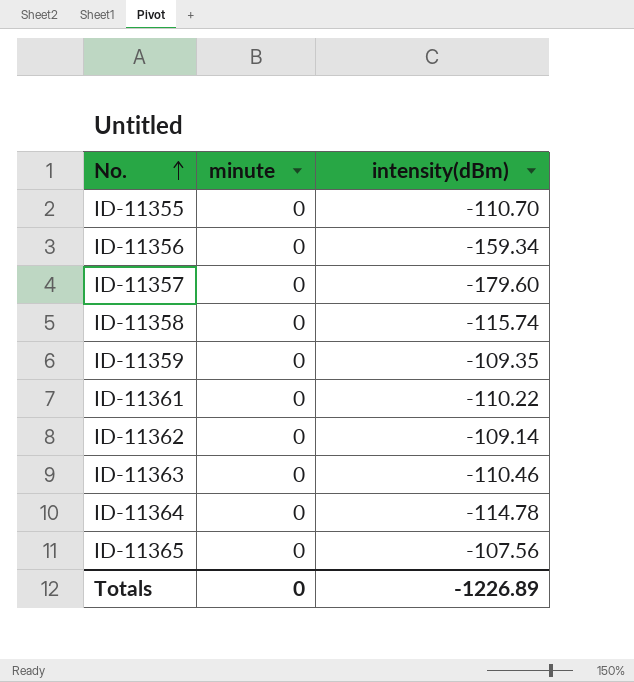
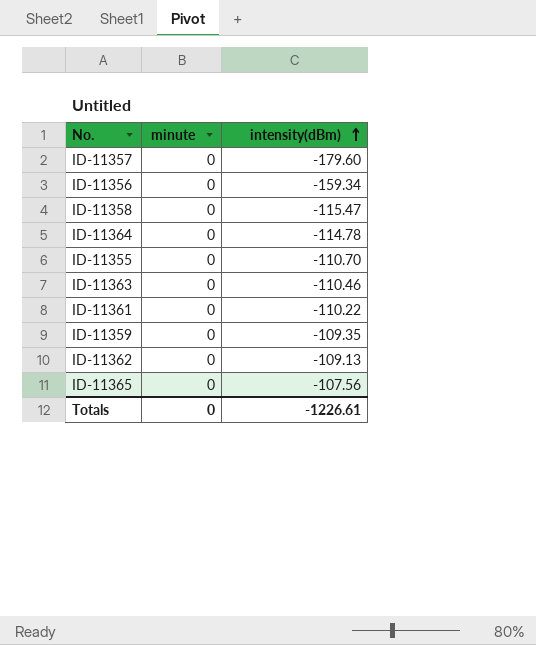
row order: No. ascending -> intensity(dBm) ascending
ID-11358 | intensity(dBm): -115.74 -> -115.47
ID-11362 | intensity(dBm): -109.14 -> -109.13
Totals | intensity(dBm): -1226.89 -> -1226.61

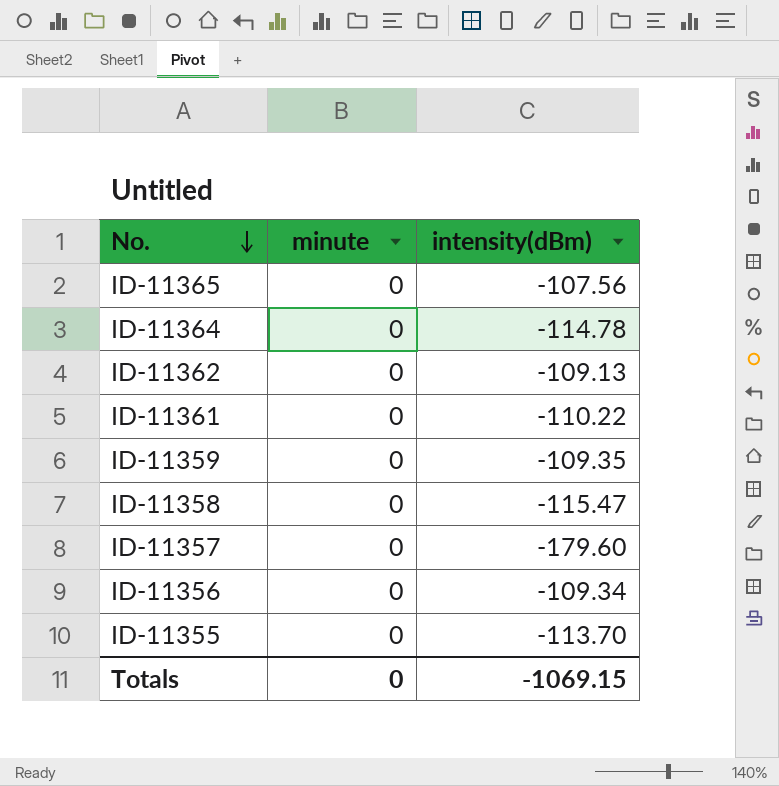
row order: intensity(dBm) ascending -> No. descending
row ID-11363: 0 | -110.46 -> none
ID-11356 | intensity(dBm): -159.34 -> -109.34
ID-11355 | intensity(dBm): -110.70 -> -113.70
Totals | intensity(dBm): -1226.61 -> -1069.15

